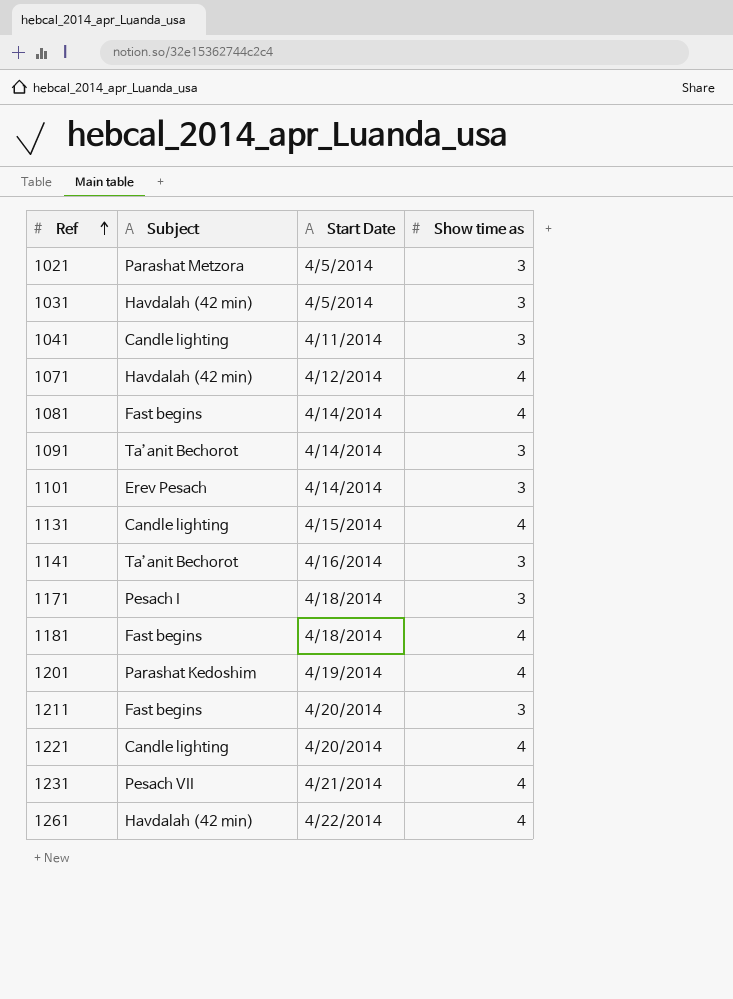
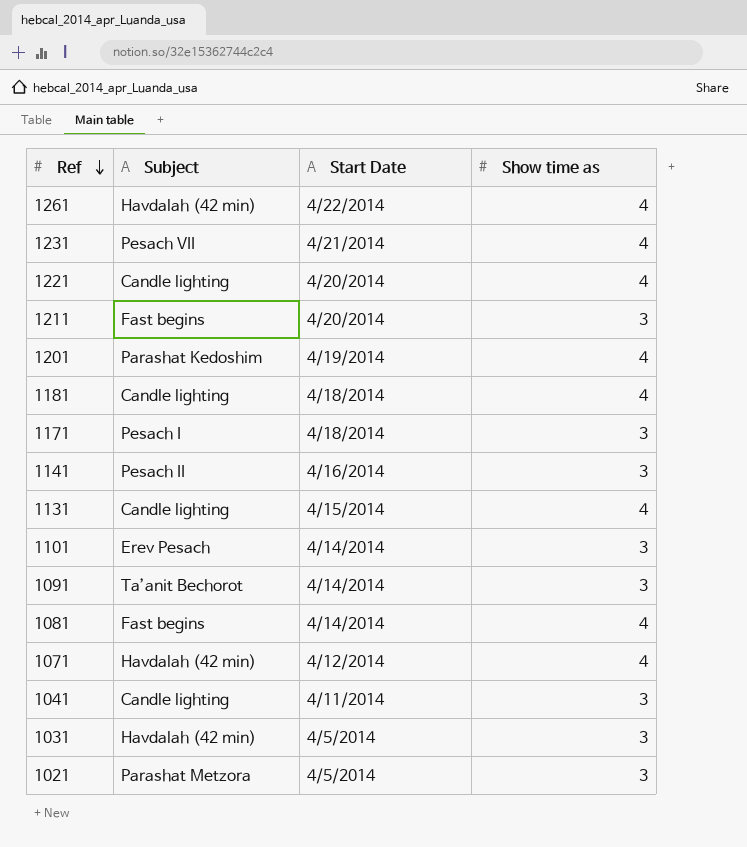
row order: Ref ascending -> Ref descending
1181 | Subject: Fast begins -> Candle lighting
1141 | Subject: Ta’anit Bechorot -> Pesach II

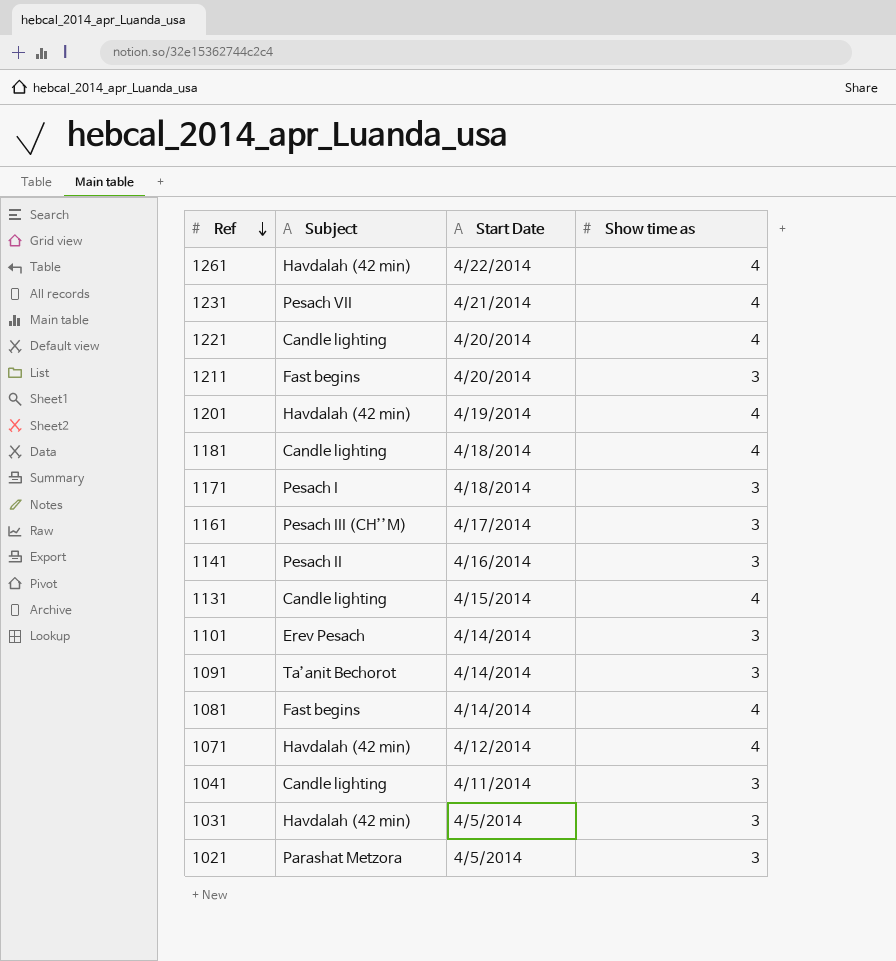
1201 | Subject: Parashat Kedoshim -> Havdalah (42 min)
row 1161: none -> Pesach III (CH’’M) | 4/17/2014 | 3

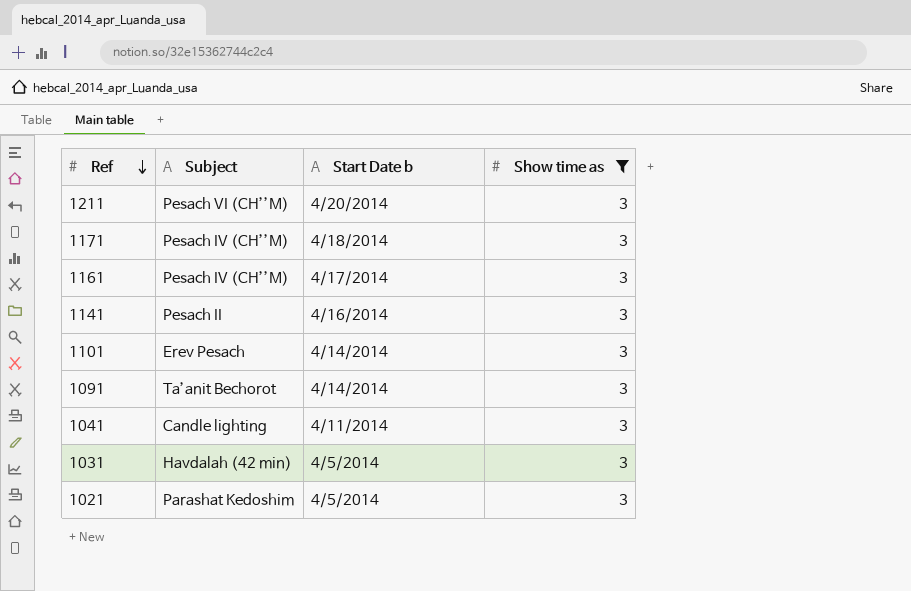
filter: none -> Show time as = 3
column name: Start Date -> Start Date b
1211 | Subject: Fast begins -> Pesach VI (CH’’M)
1171 | Subject: Pesach I -> Pesach IV (CH’’M)
1161 | Subject: Pesach III (CH’’M) -> Pesach IV (CH’’M)
1021 | Subject: Parashat Metzora -> Parashat Kedoshim

